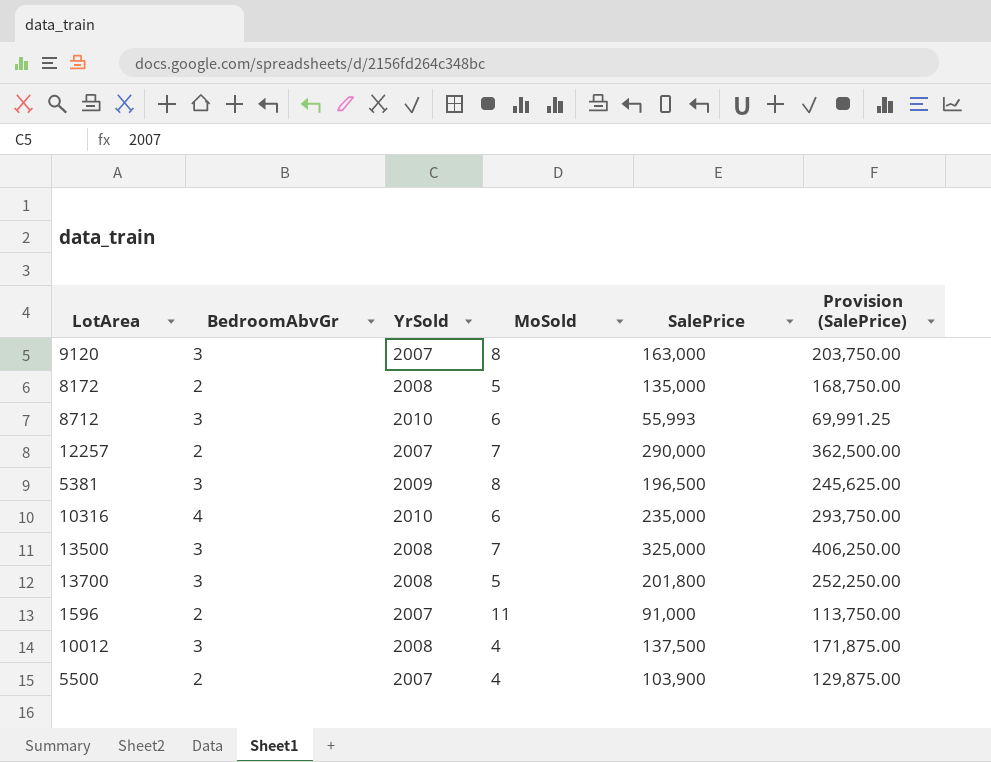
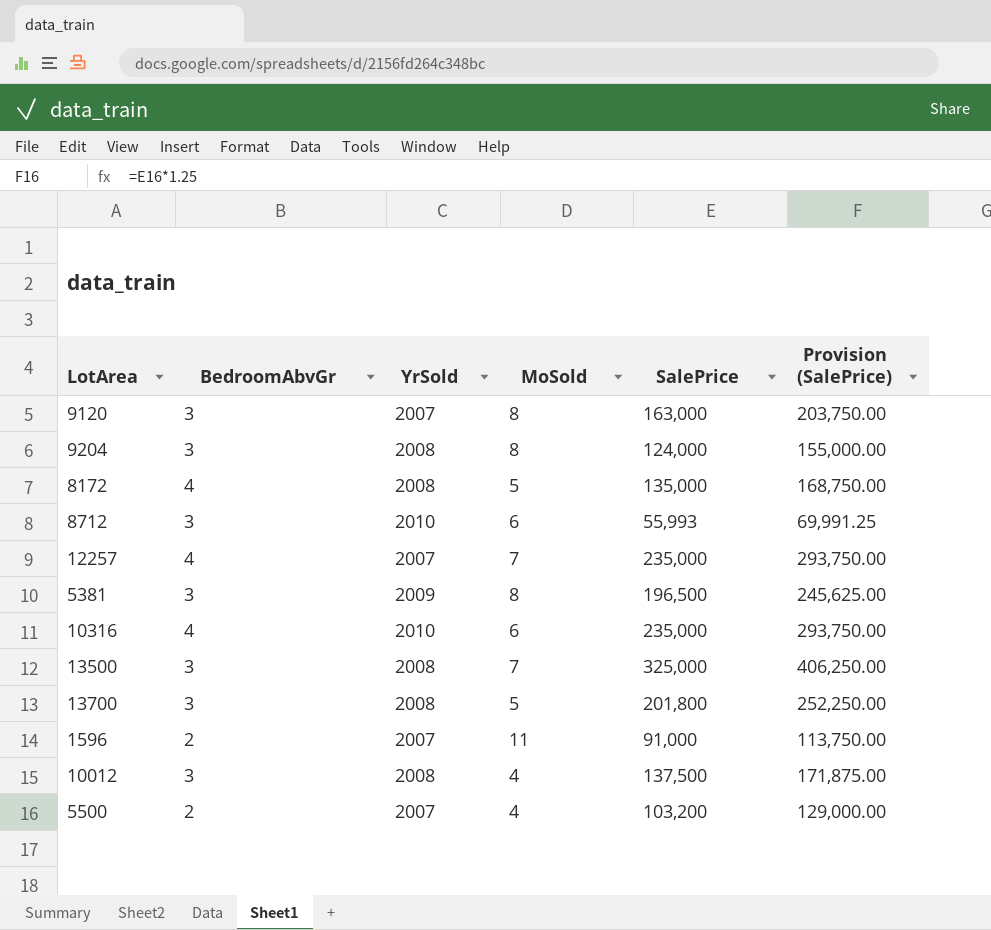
row 9204: none -> 3 | 2008 | 8 | 124,000 | 155,000.00
8172 | BedroomAbvGr: 2 -> 4
12257 | BedroomAbvGr: 2 -> 4
12257 | SalePrice: 290,000 -> 235,000
12257 | Provision (SalePrice): 362,500.00 -> 293,750.00
5500 | SalePrice: 103,900 -> 103,200
5500 | Provision (SalePrice): 129,875.00 -> 129,000.00

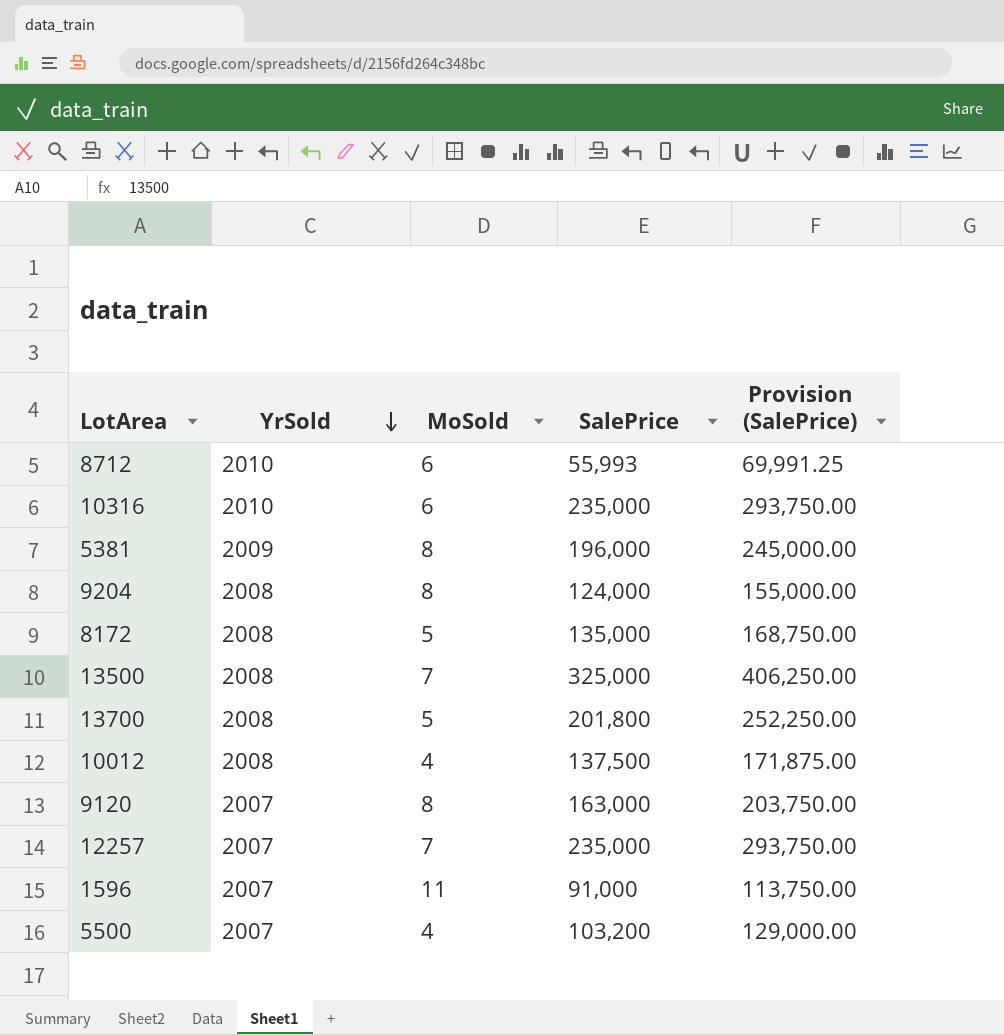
row order: none -> YrSold descending
column BedroomAbvGr | position: 2 -> none
5381 | SalePrice: 196,500 -> 196,000
5381 | Provision (SalePrice): 245,625.00 -> 245,000.00

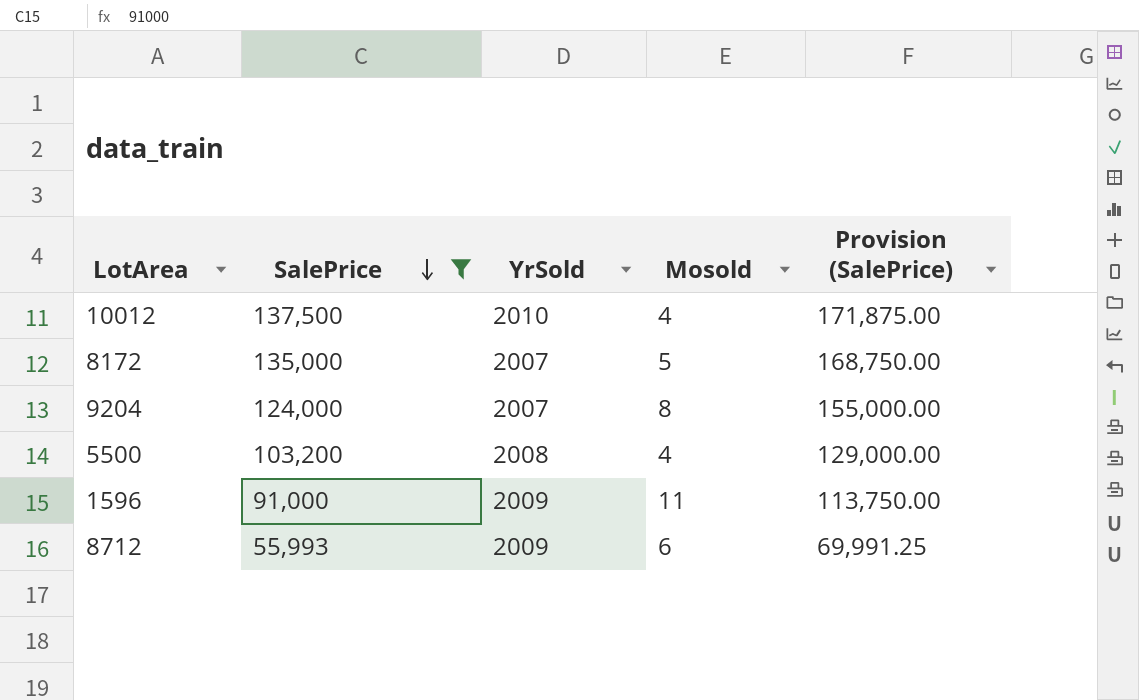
filter: none -> SalePrice <= 137,500
row order: YrSold descending -> SalePrice descending
column SalePrice | position: 4 -> 2
column name: MoSold -> Mosold
10012 | YrSold: 2008 -> 2010
8172 | YrSold: 2008 -> 2007
9204 | YrSold: 2008 -> 2007
5500 | YrSold: 2007 -> 2008
1596 | YrSold: 2007 -> 2009
8712 | YrSold: 2010 -> 2009

